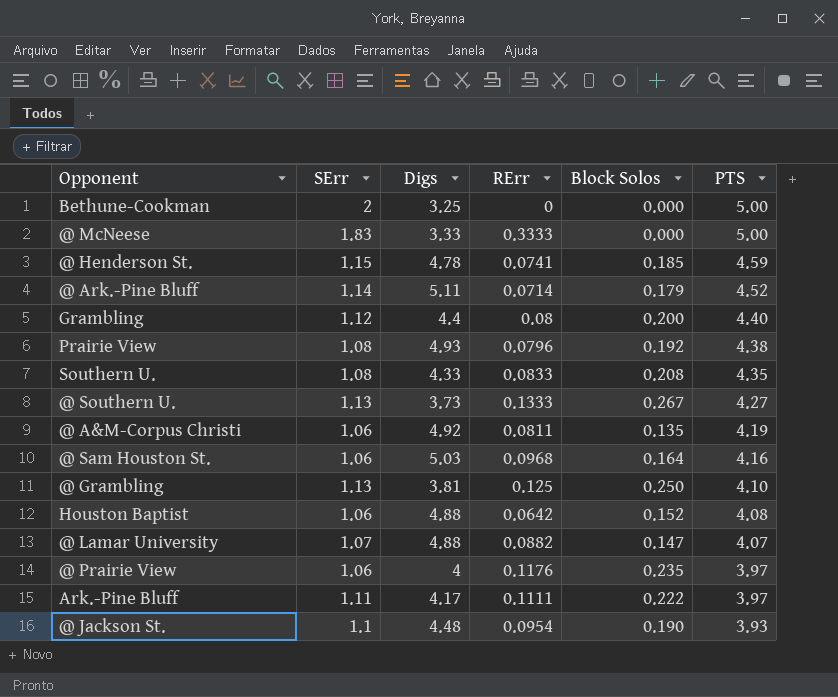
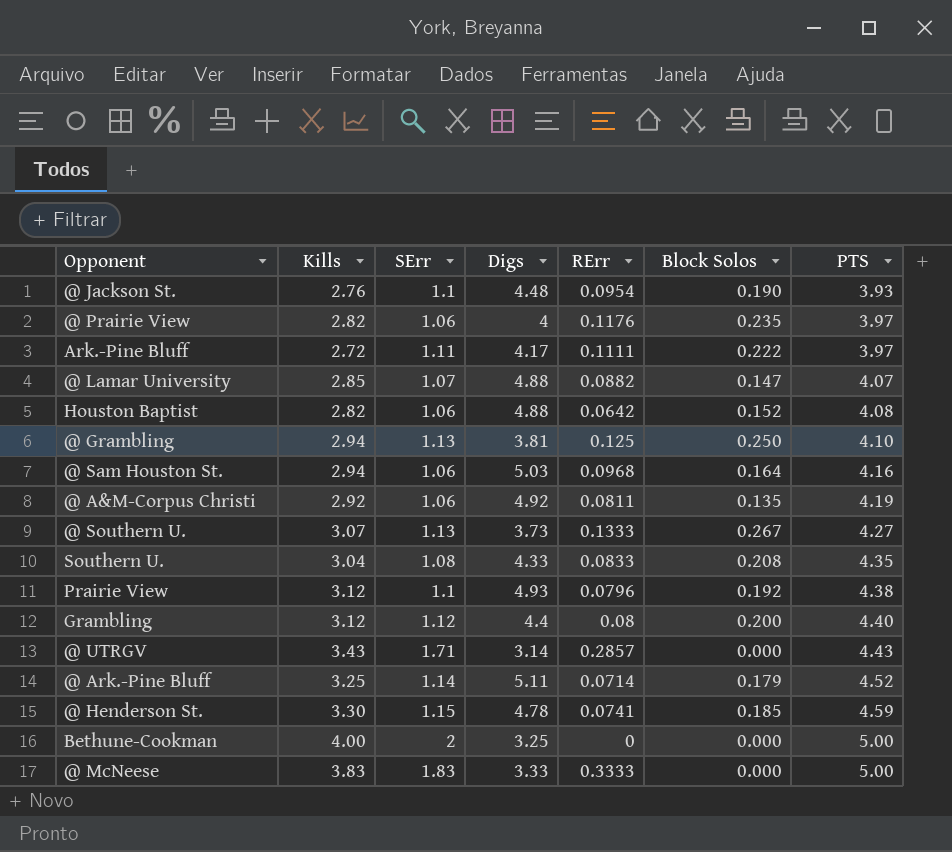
row order: PTS descending -> PTS ascending
column Kills | position: none -> 2
Prairie View | SErr: 1.08 -> 1.1
row @ UTRGV: none -> 3.43 | 1.71 | 3.14 | 0.2857 | 0.000 | 4.43

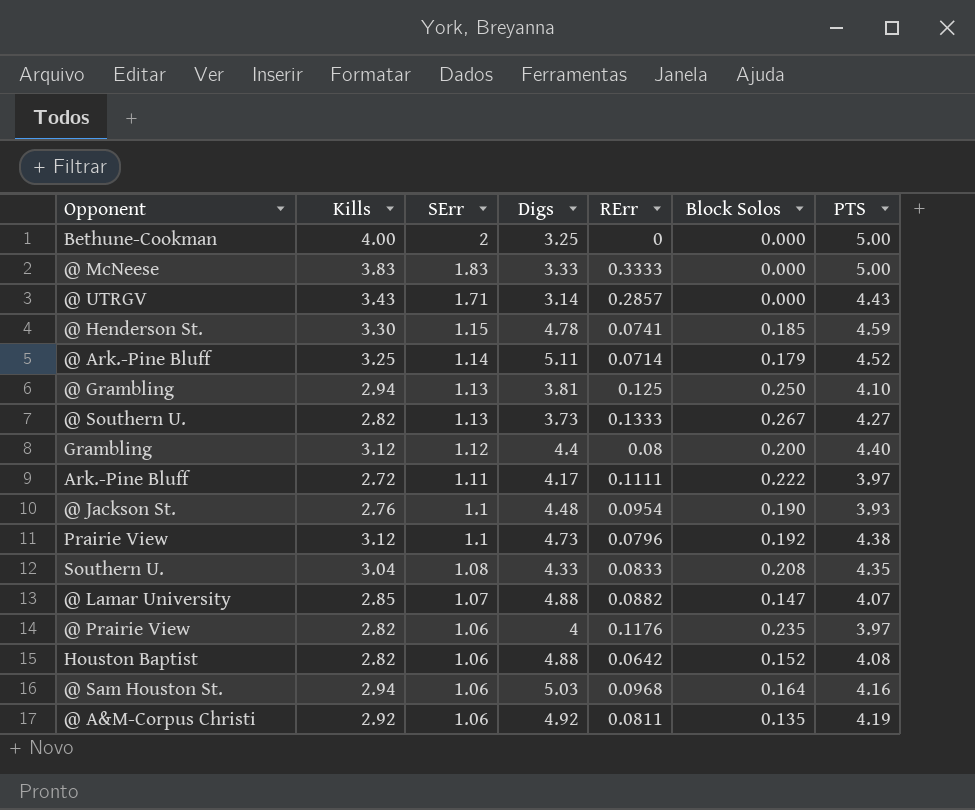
row order: PTS ascending -> SErr descending
@ Southern U. | Kills: 3.07 -> 2.82
Prairie View | Digs: 4.93 -> 4.73

